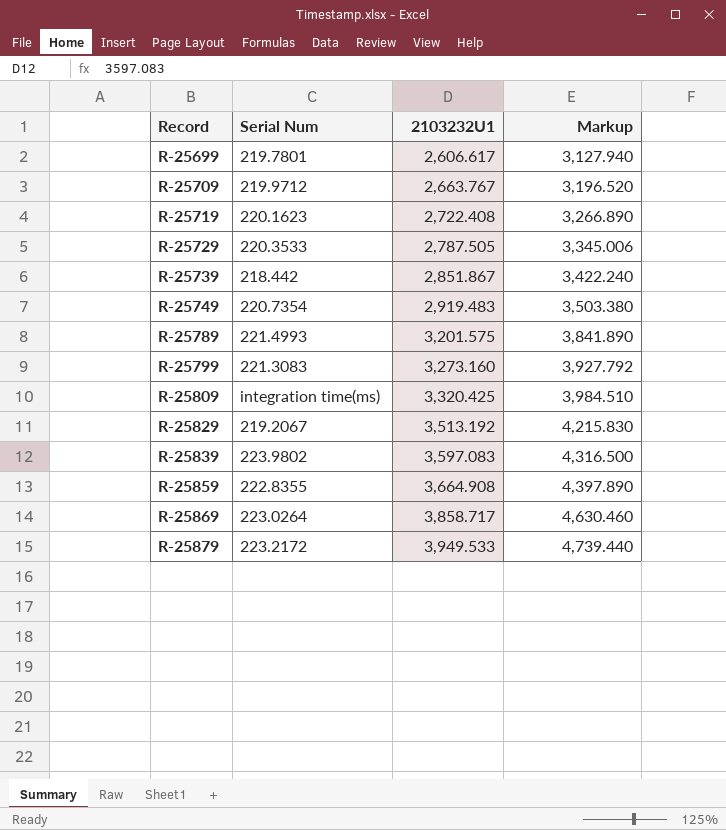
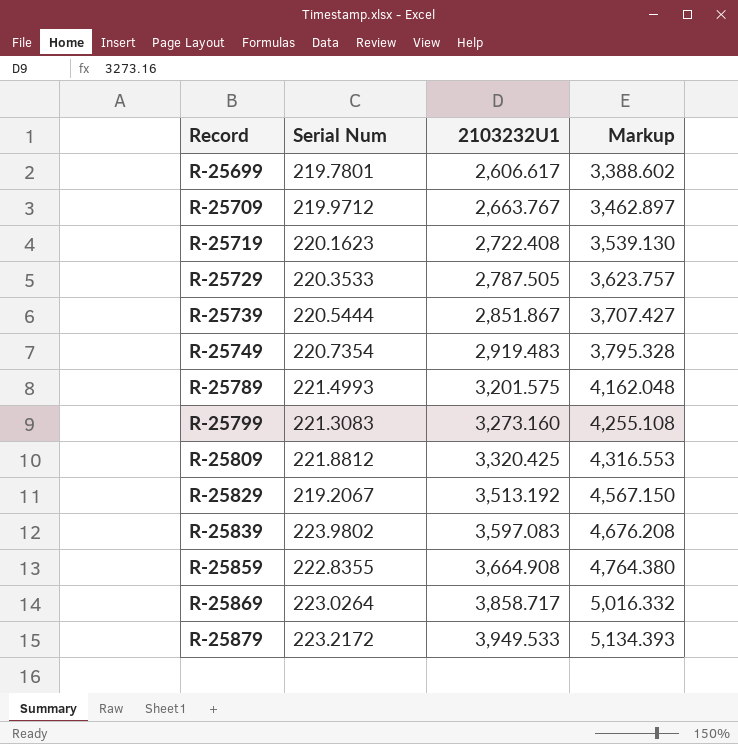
column Markup | formula: [2103232U1] * 1.2 -> [2103232U1] * 1.3
R-25739 | Serial Num: 218.442 -> 220.5444
R-25809 | Serial Num: integration time(ms) -> 221.8812

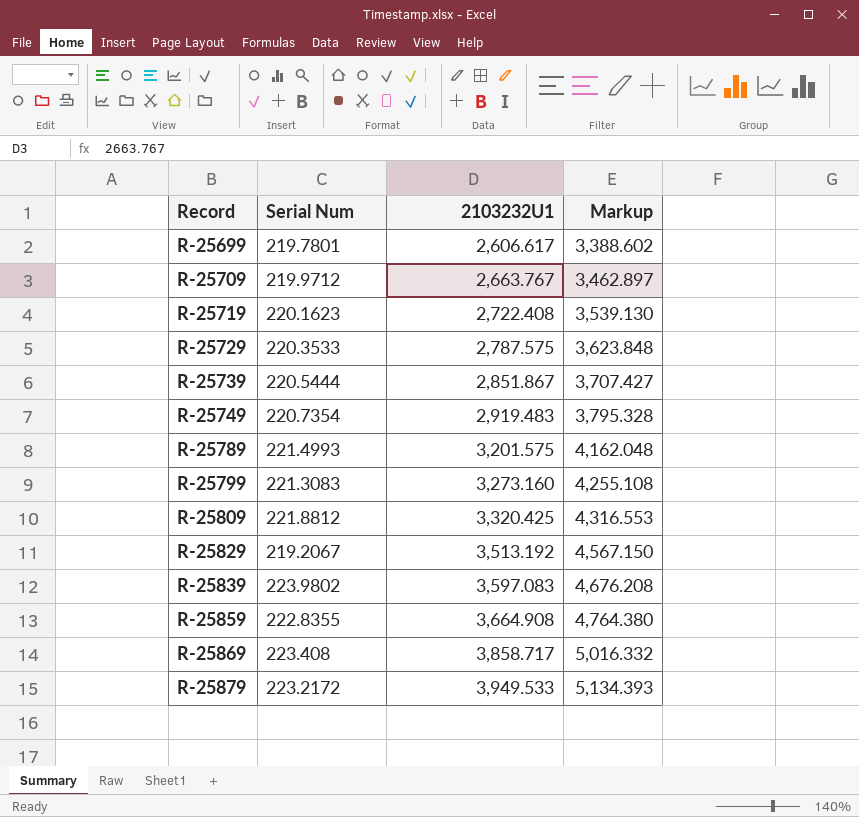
R-25729 | 2103232U1: 2,787.505 -> 2,787.575
R-25729 | Markup: 3,623.757 -> 3,623.848
R-25869 | Serial Num: 223.0264 -> 223.408

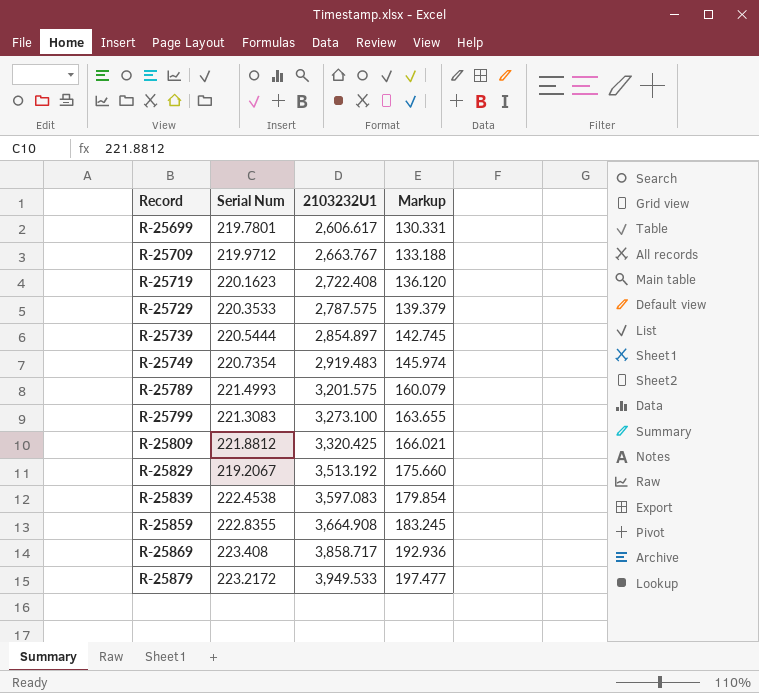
column Markup | formula: [2103232U1] * 1.3 -> [2103232U1] * 0.05
R-25739 | 2103232U1: 2,851.867 -> 2,854.897
R-25799 | 2103232U1: 3,273.160 -> 3,273.100
R-25839 | Serial Num: 223.9802 -> 222.4538

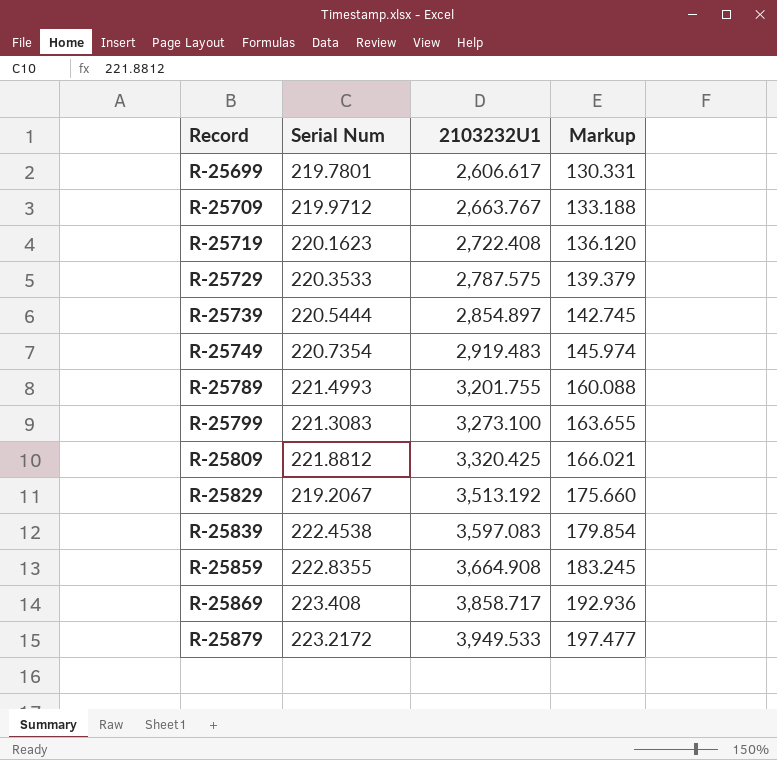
R-25789 | 2103232U1: 3,201.575 -> 3,201.755
R-25789 | Markup: 160.079 -> 160.088

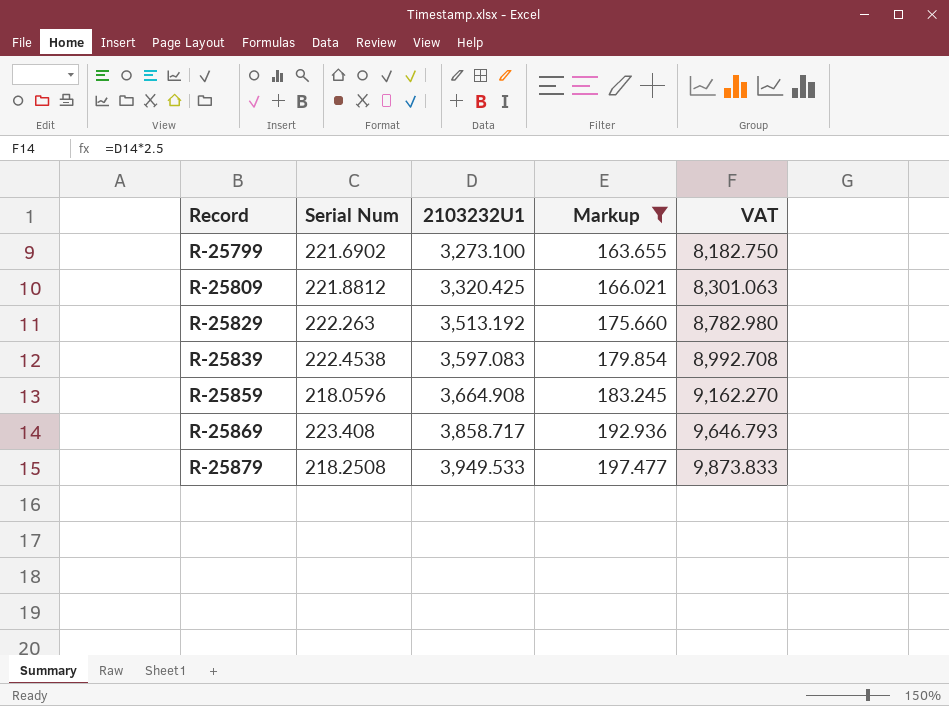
filter: none -> Markup >= 163.655
column VAT | formula: none -> [2103232U1] * 2.5
R-25799 | Serial Num: 221.3083 -> 221.6902
R-25829 | Serial Num: 219.2067 -> 222.263
R-25859 | Serial Num: 222.8355 -> 218.0596
R-25879 | Serial Num: 223.2172 -> 218.2508

